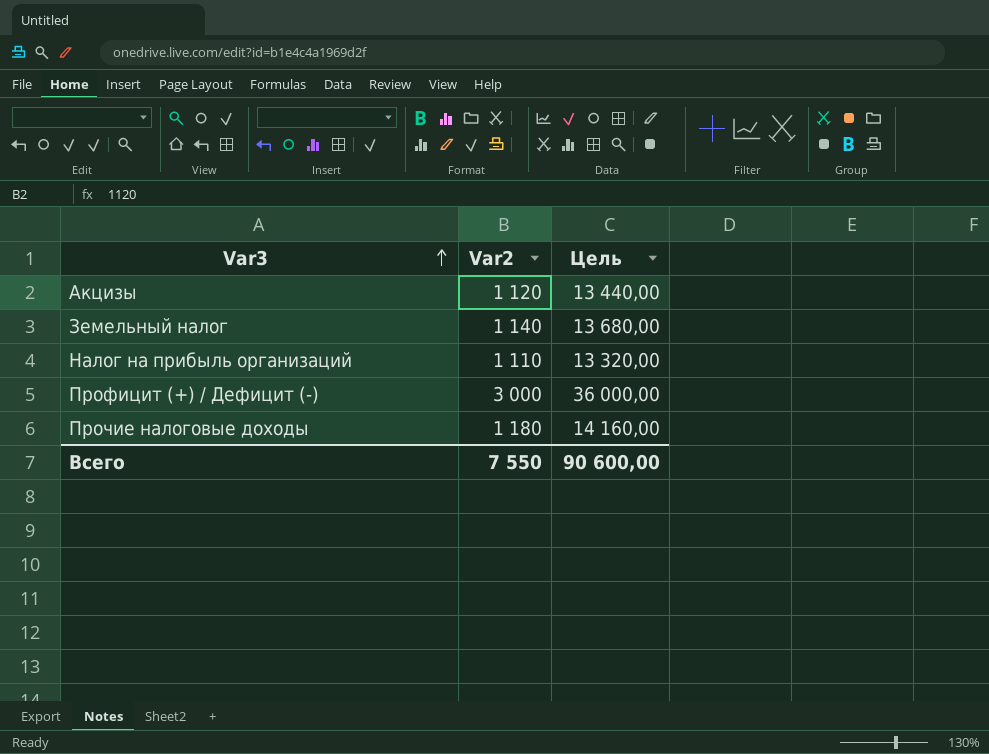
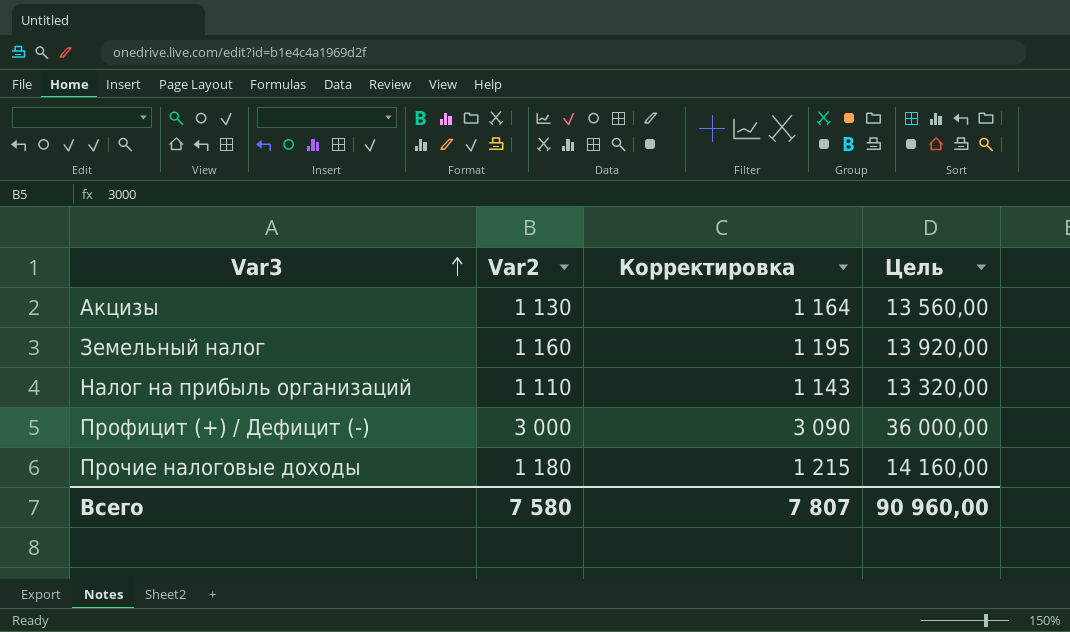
column Корректировка | formula: none -> [Var2] * 1,03
Акцизы | Var2: 1 120 -> 1 130
Акцизы | Цель: 13 440,00 -> 13 560,00
Земельный налог | Var2: 1 140 -> 1 160
Земельный налог | Цель: 13 680,00 -> 13 920,00
Всего | Var2: 7 550 -> 7 580
Всего | Цель: 90 600,00 -> 90 960,00

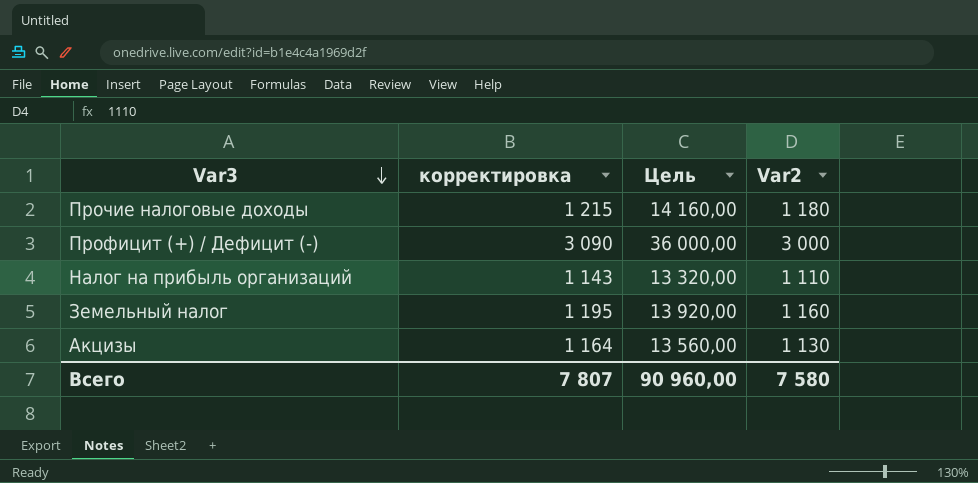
row order: Var3 ascending -> Var3 descending
column name: Корректировка -> корректировка
column Var2 | position: 2 -> 4

